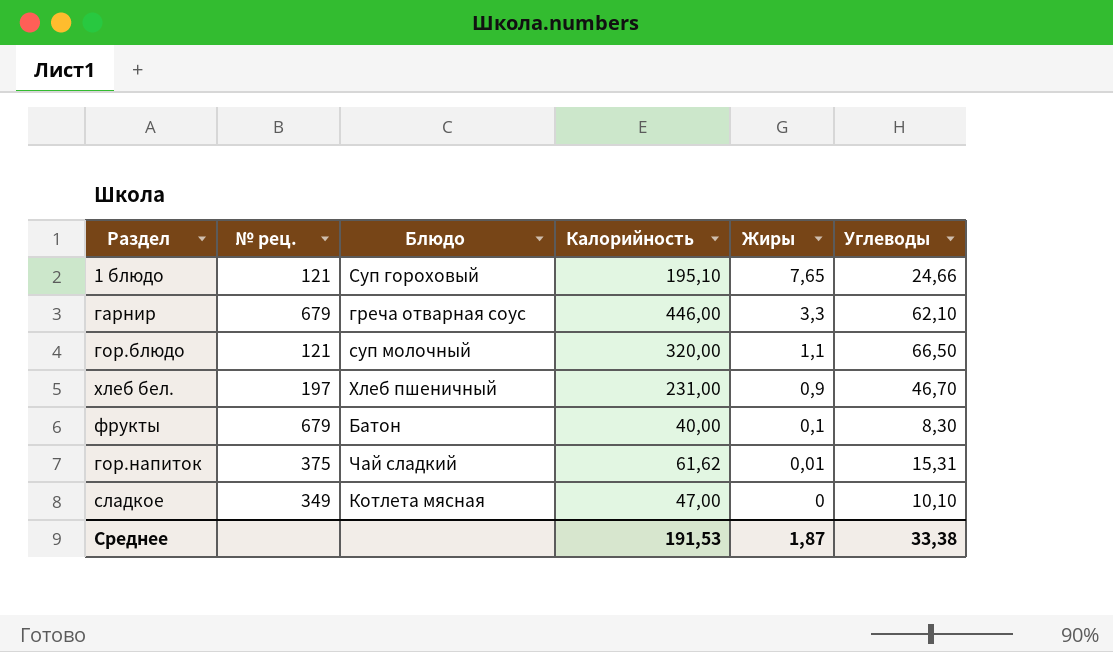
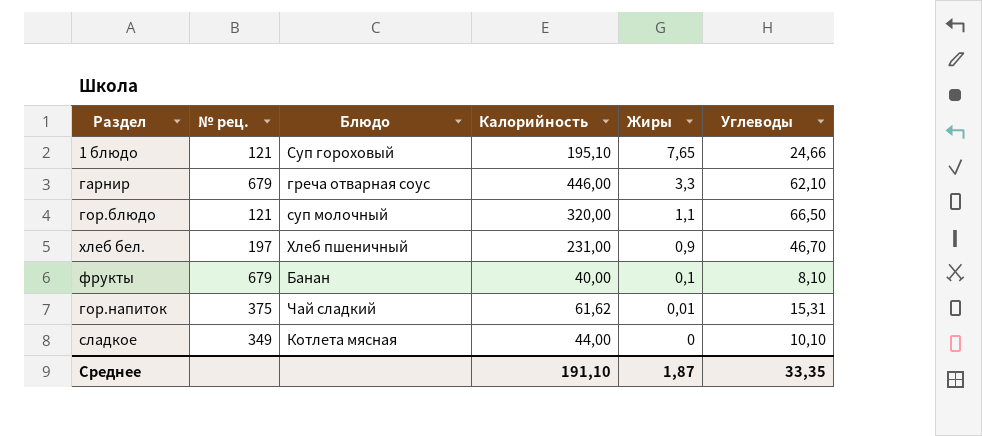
фрукты | Блюдо: Батон -> Банан
фрукты | Углеводы: 8,30 -> 8,10
сладкое | Калорийность: 47,00 -> 44,00
Среднее | Калорийность: 191,53 -> 191,10
Среднее | Углеводы: 33,38 -> 33,35

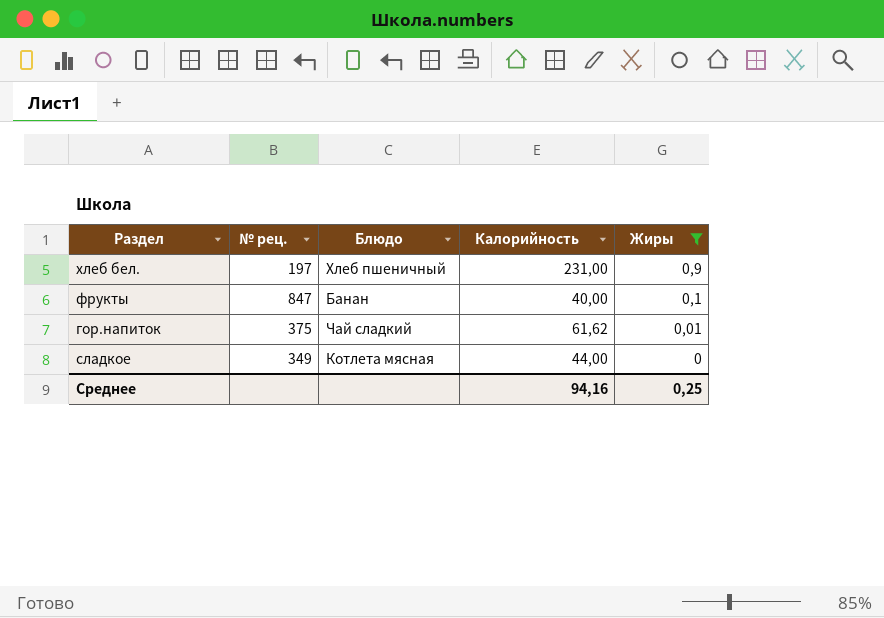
filter: none -> Жиры <= 0,9
column Углеводы | position: 6 -> none
фрукты | № рец.: 679 -> 847
Среднее | Калорийность: 191,10 -> 94,16
Среднее | Жиры: 1,87 -> 0,25

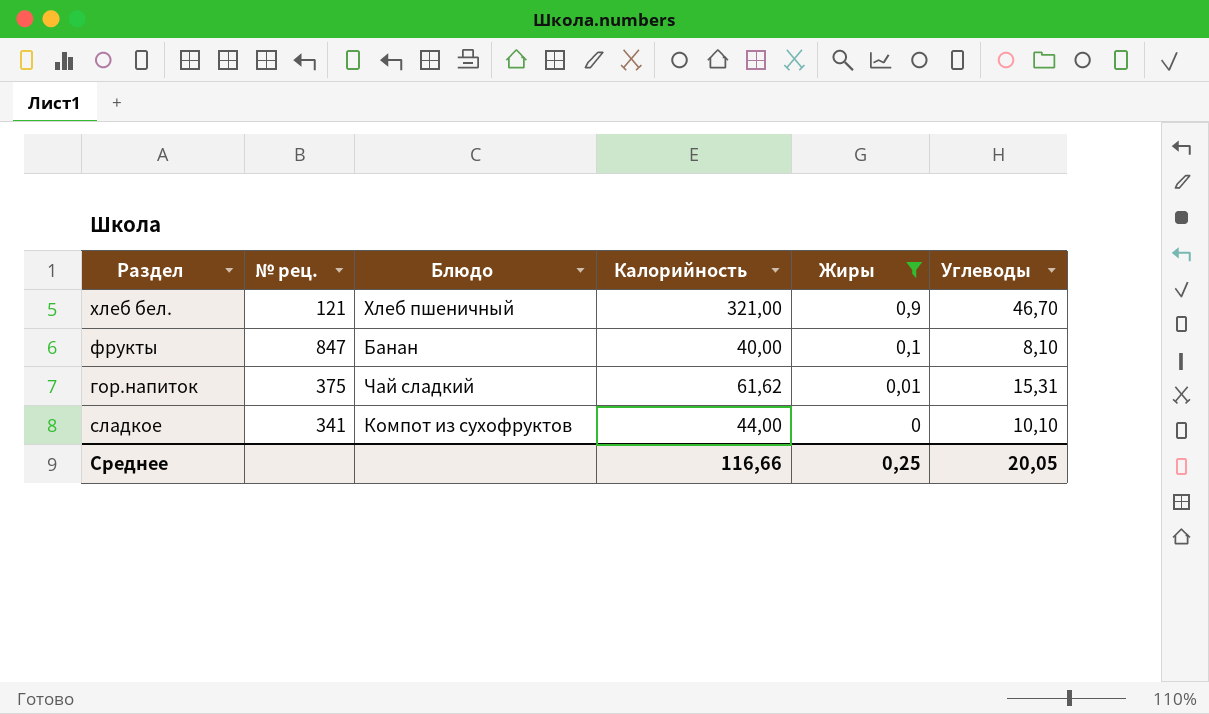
column Углеводы | position: none -> 6
хлеб бел. | № рец.: 197 -> 121
хлеб бел. | Калорийность: 231,00 -> 321,00
сладкое | № рец.: 349 -> 341
сладкое | Блюдо: Котлета мясная -> Компот из сухофруктов
Среднее | Калорийность: 94,16 -> 116,66

